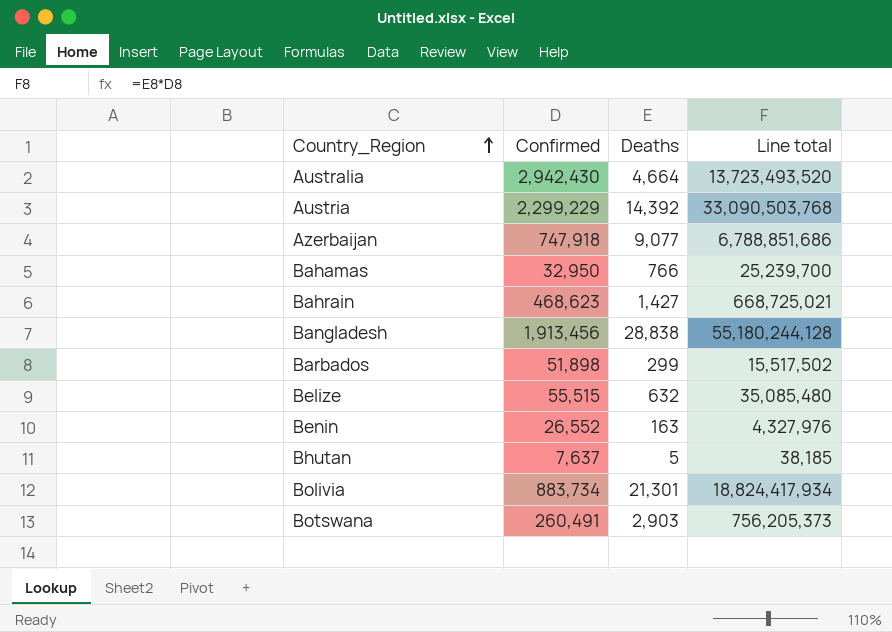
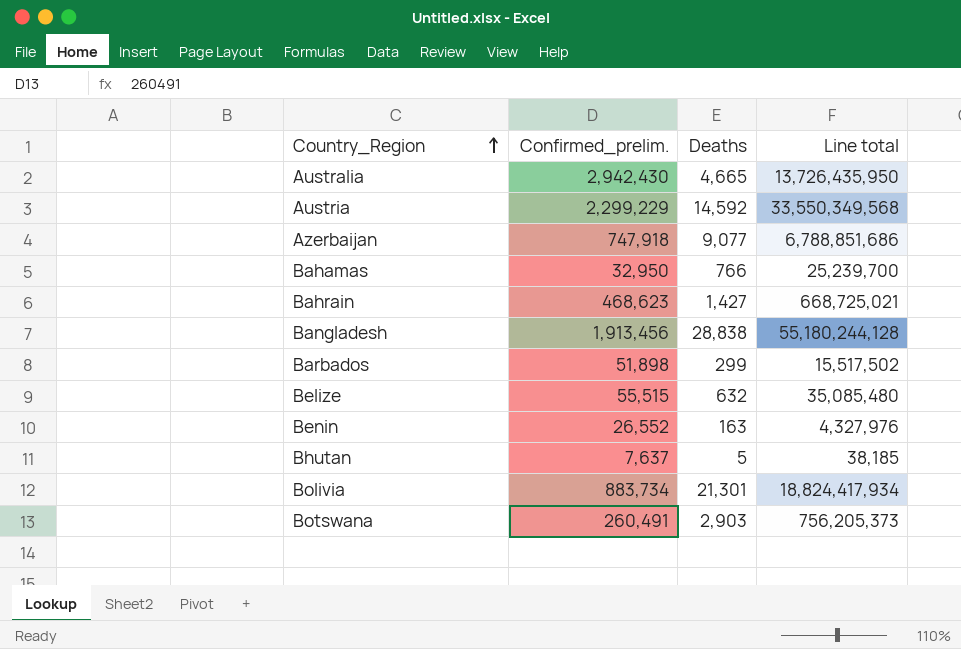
column name: Confirmed -> Confirmed_prelim.
Australia | Deaths: 4,664 -> 4,665
Australia | Line total: 13,723,493,520 -> 13,726,435,950
Austria | Deaths: 14,392 -> 14,592
Austria | Line total: 33,090,503,768 -> 33,550,349,568

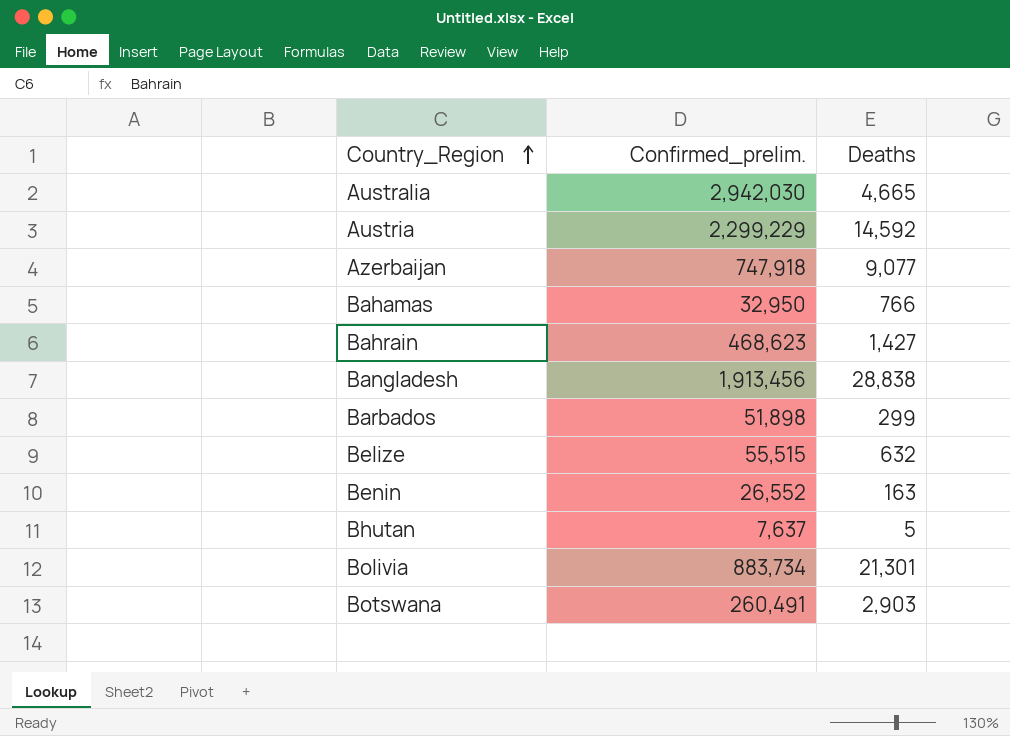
column Line total | formula: [Confirmed_prelim.] * [Deaths] -> none
Australia | Confirmed_prelim.: 2,942,430 -> 2,942,030

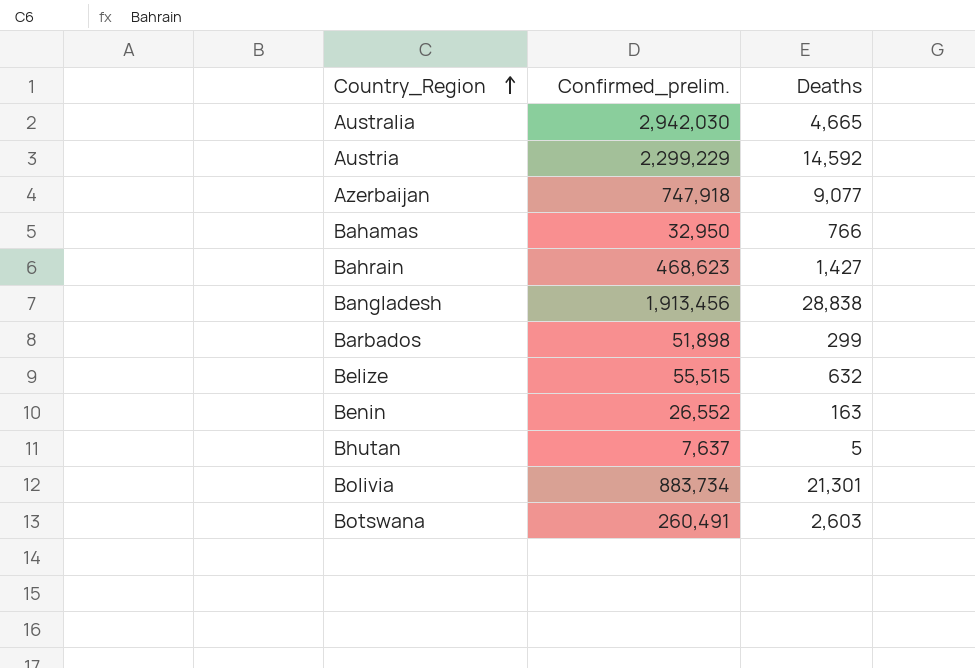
Botswana | Deaths: 2,903 -> 2,603

